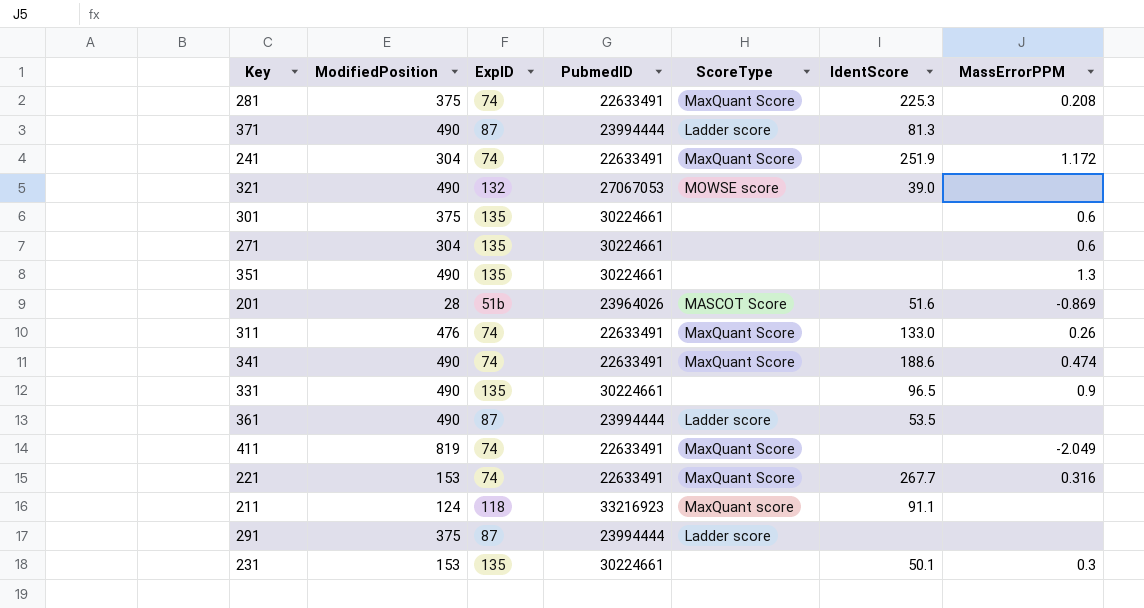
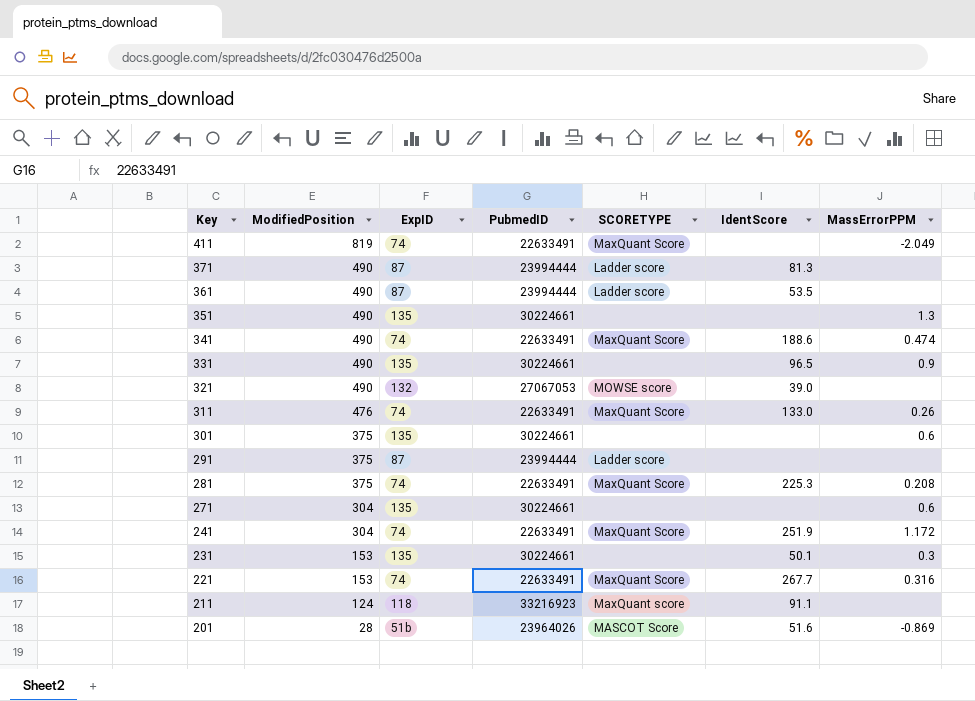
row order: none -> Key descending
column name: ScoreType -> SCORETYPE

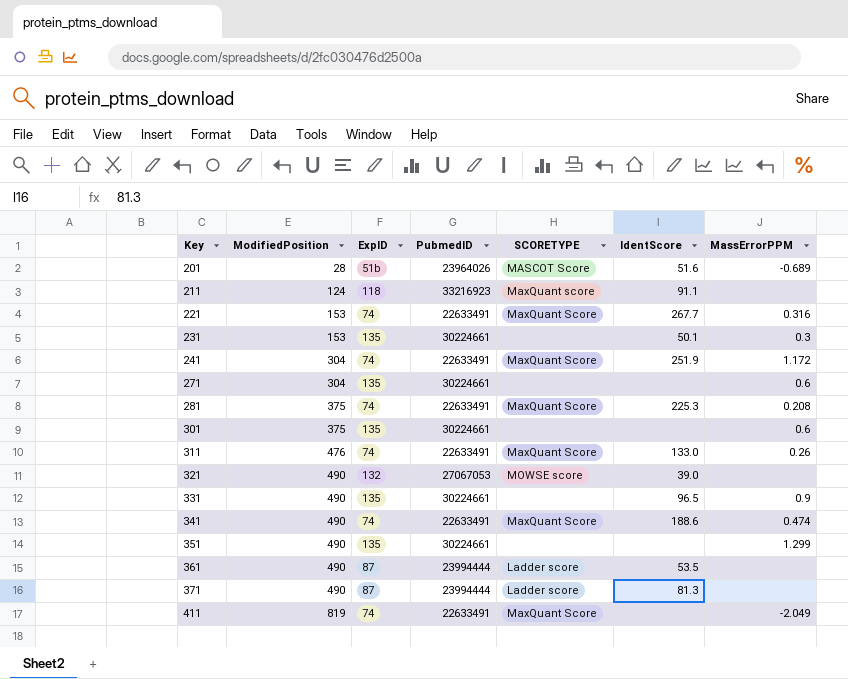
row order: Key descending -> Key ascending
row 291: 375 | 87 | 23994444 | Ladder score | none | none -> none
201 | MassErrorPPM: -0.869 -> -0.689
351 | MassErrorPPM: 1.3 -> 1.299

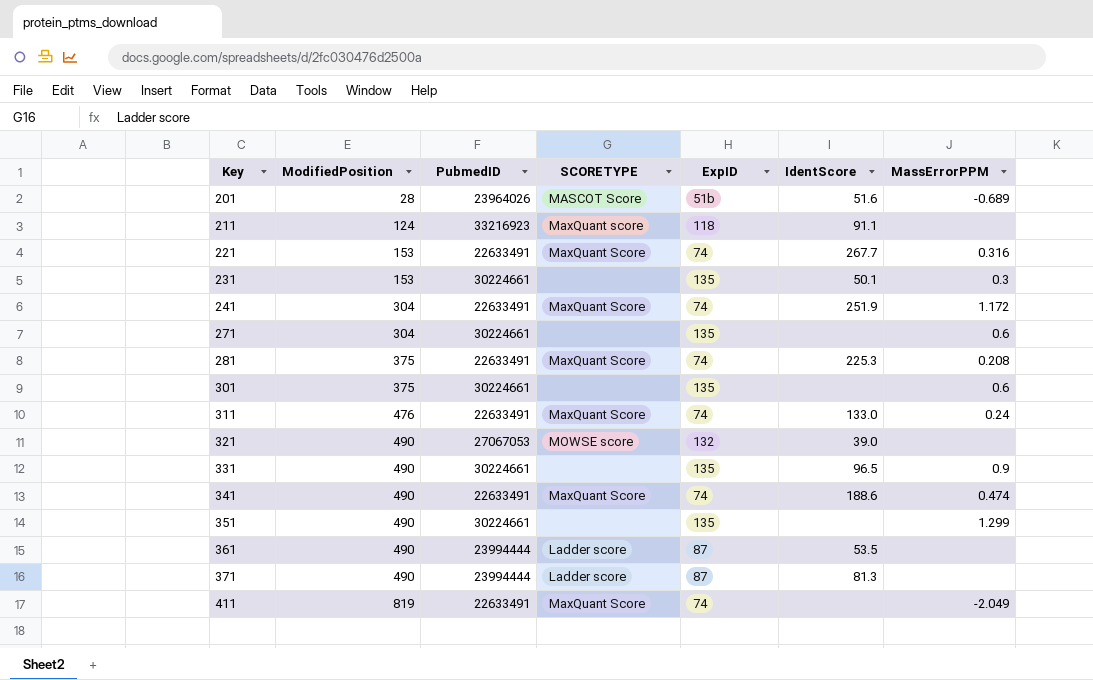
column ExpID | position: 3 -> 5
311 | MassErrorPPM: 0.26 -> 0.24

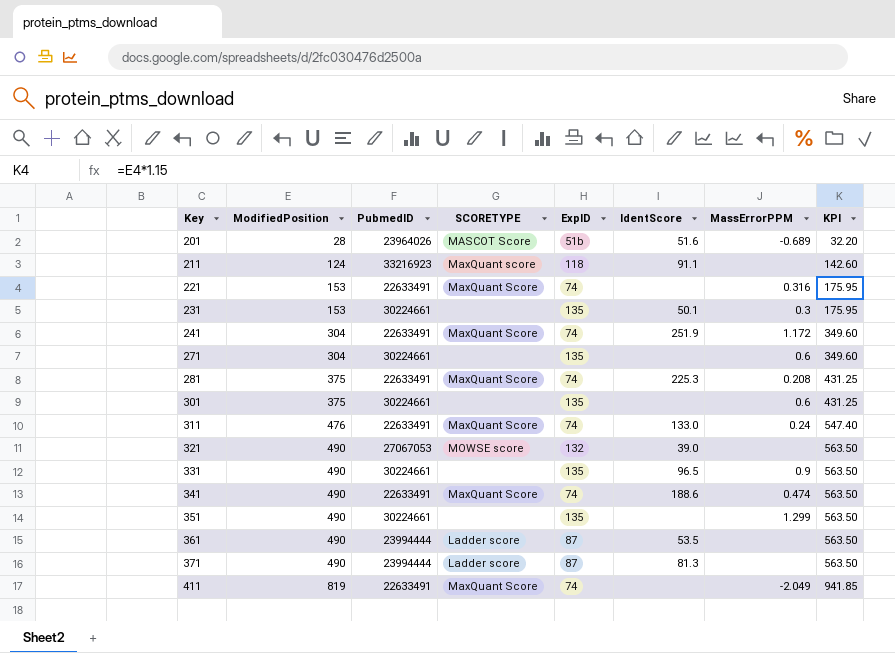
column KPI | formula: none -> [ModifiedPosition] * 1.15
221 | IdentScore: 267.7 -> none

